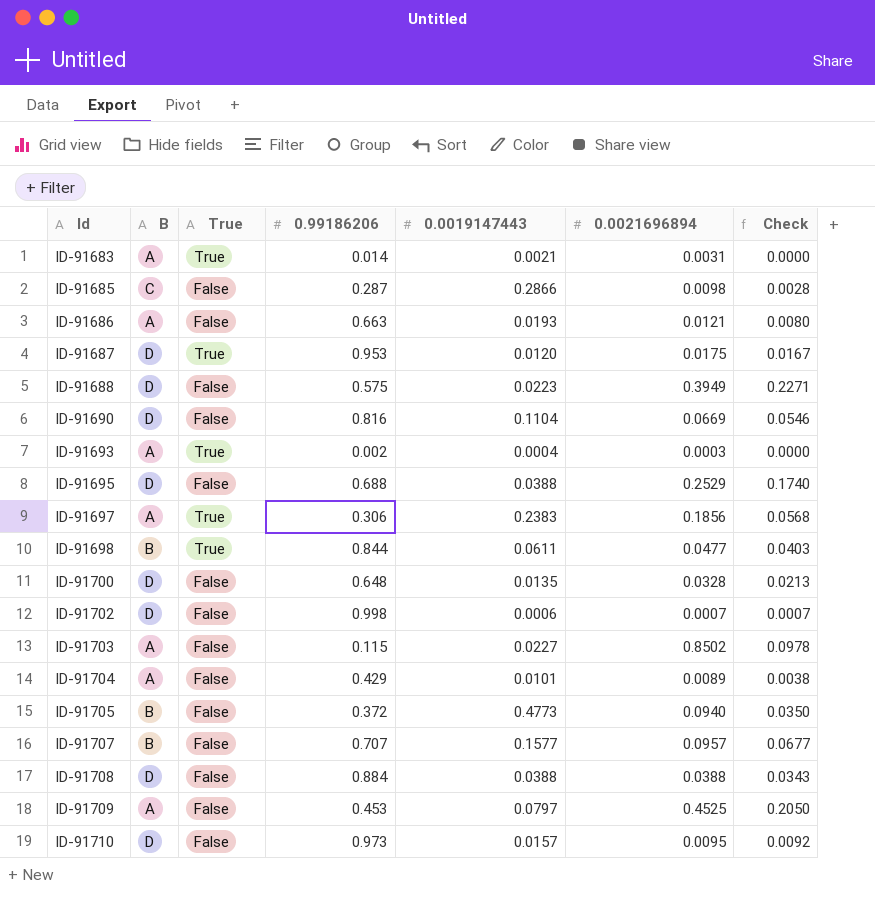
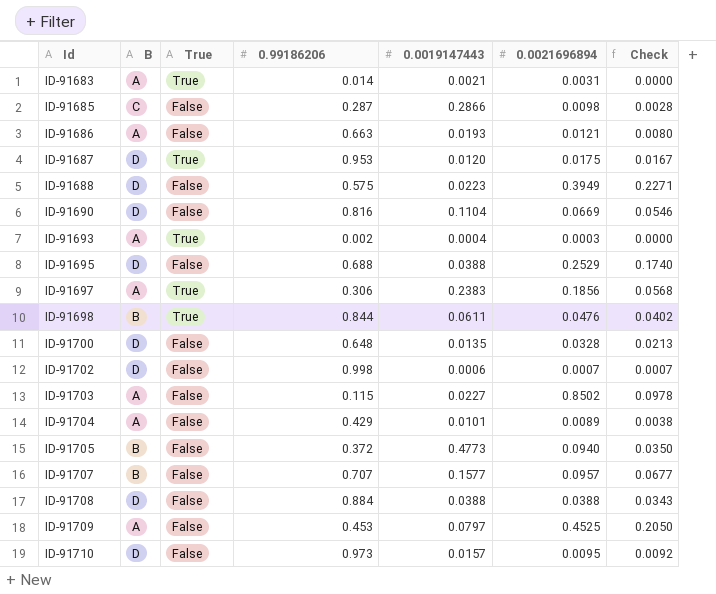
ID-91698 | 0.0021696894: 0.0477 -> 0.0476
ID-91698 | Check: 0.0403 -> 0.0402

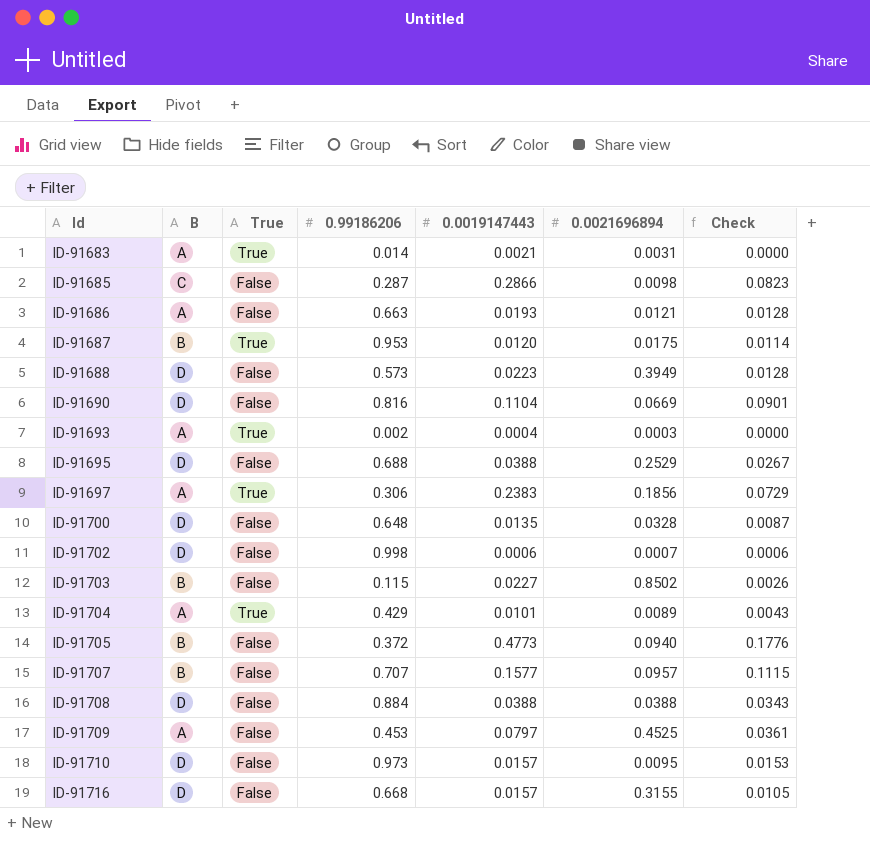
column Check | formula: [0.99186206] * [0.0021696894] -> [0.99186206] * [0.0019147443]
row ID-91698: B | True | 0.844 | 0.0611 | 0.0476 | 0.0402 -> none
ID-91687 | B: D -> B
ID-91688 | 0.99186206: 0.575 -> 0.573
ID-91703 | B: A -> B
ID-91704 | True: False -> True
row ID-91716: none -> D | False | 0.668 | 0.0157 | 0.3155 | 0.0105

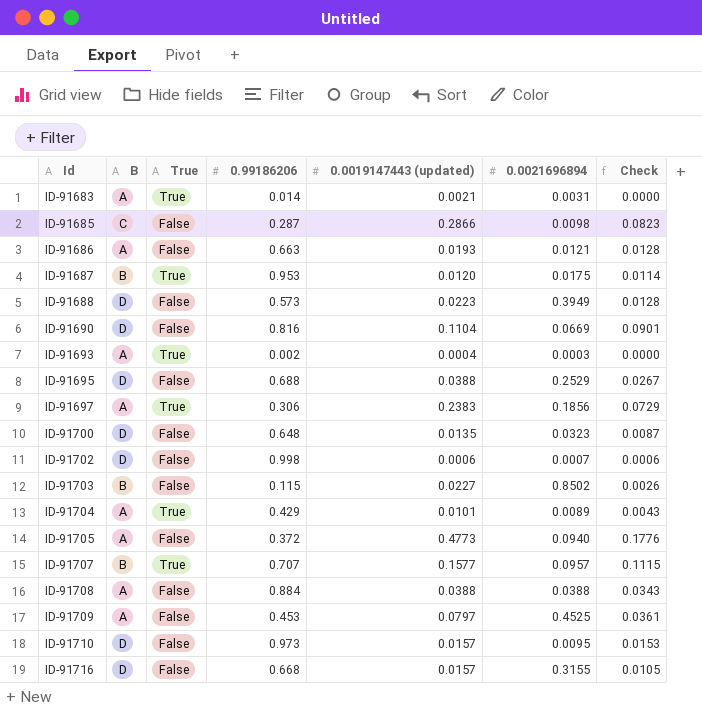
column name: 0.0019147443 -> 0.0019147443 (updated)
ID-91700 | 0.0021696894: 0.0328 -> 0.0323
ID-91705 | B: B -> A
ID-91707 | True: False -> True
ID-91708 | B: D -> A

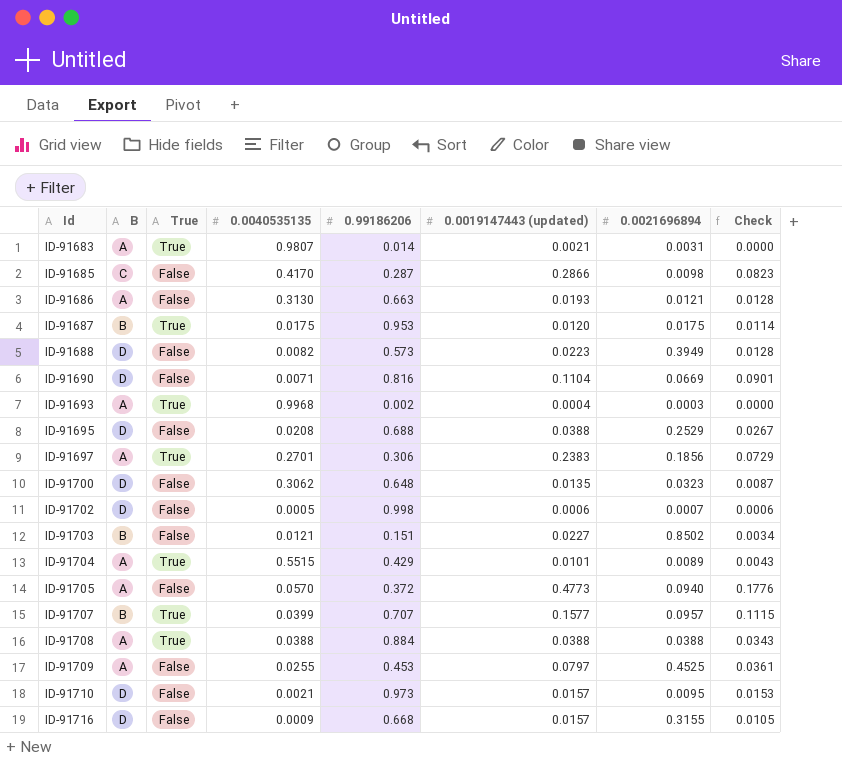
column 0.0040535135 | position: none -> 4
ID-91703 | 0.99186206: 0.115 -> 0.151
ID-91703 | Check: 0.0026 -> 0.0034
ID-91708 | True: False -> True

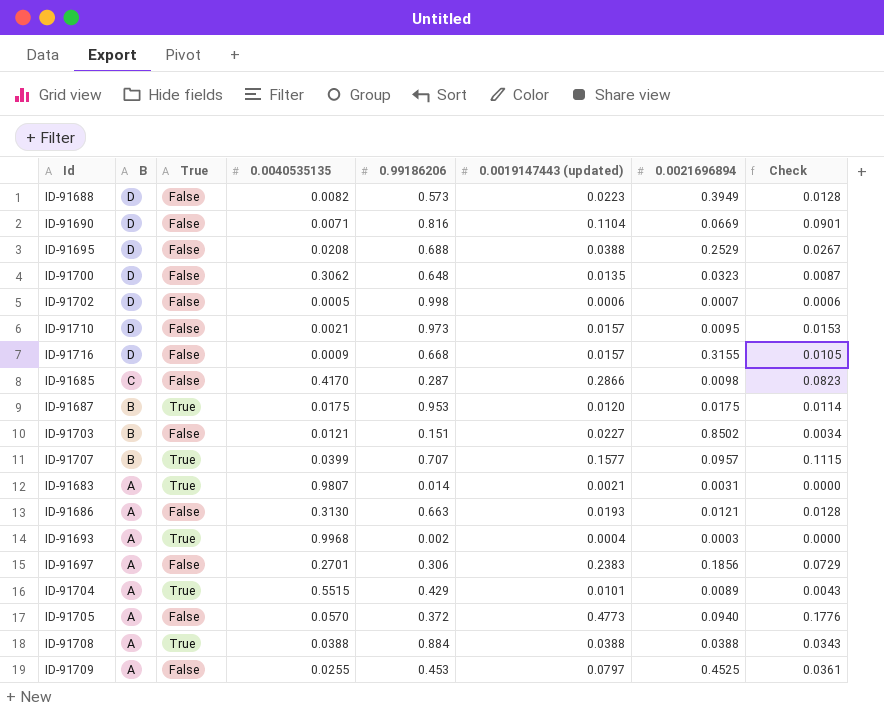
row order: Id ascending -> B descending
ID-91697 | True: True -> False

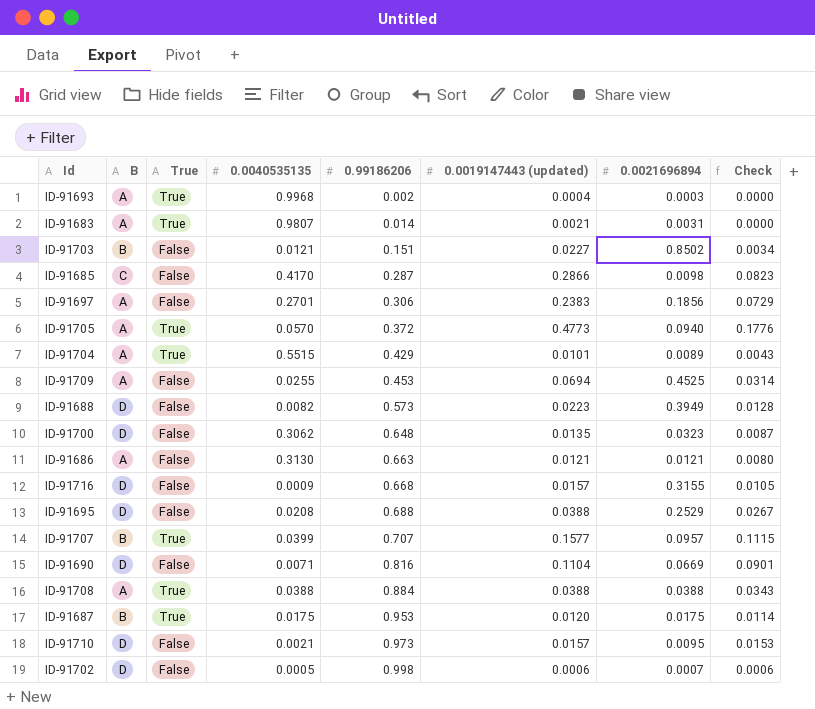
row order: B descending -> 0.99186206 ascending
ID-91705 | True: False -> True
ID-91709 | 0.0019147443 (updated): 0.0797 -> 0.0694
ID-91709 | Check: 0.0361 -> 0.0314
ID-91686 | 0.0019147443 (updated): 0.0193 -> 0.0121
ID-91686 | Check: 0.0128 -> 0.0080

